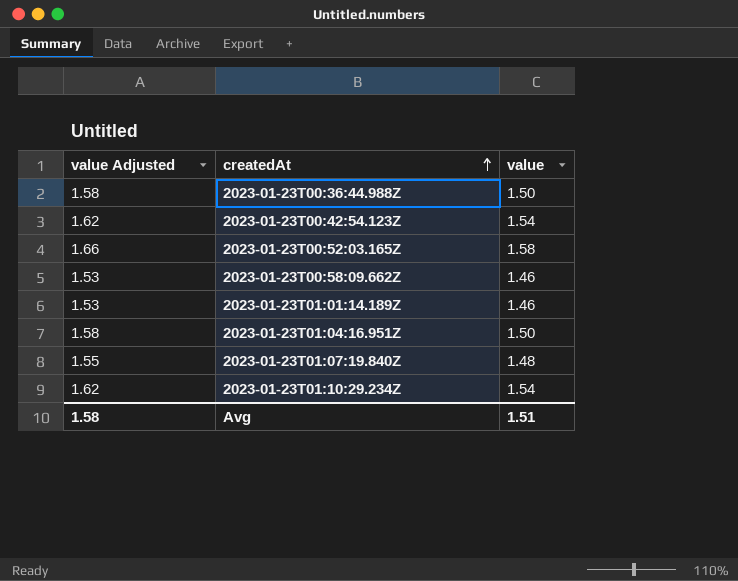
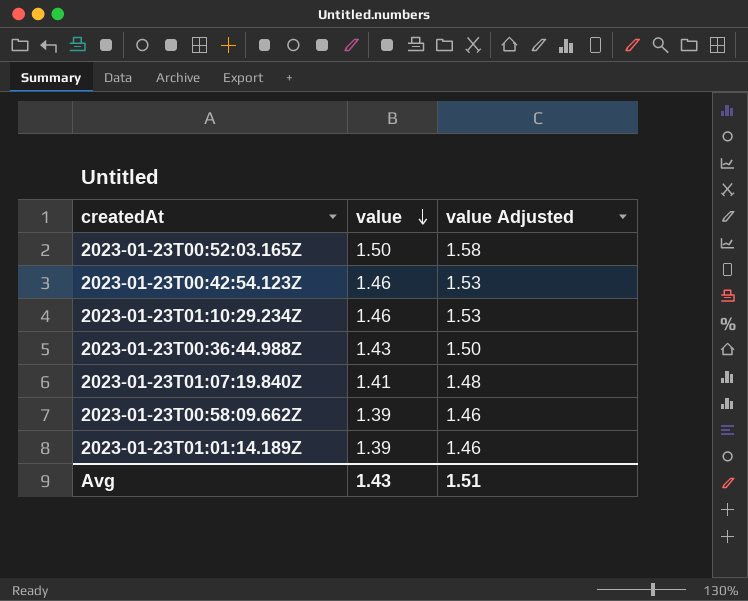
row order: createdAt ascending -> value descending
column value Adjusted | position: 1 -> 3
row 2023-01-23T01:04:16.951Z: 1.58 | 1.50 -> none
2023-01-23T00:52:03.165Z | value: 1.58 -> 1.50
2023-01-23T00:52:03.165Z | value Adjusted: 1.66 -> 1.58
2023-01-23T00:42:54.123Z | value: 1.54 -> 1.46
2023-01-23T00:42:54.123Z | value Adjusted: 1.62 -> 1.53
2023-01-23T01:10:29.234Z | value: 1.54 -> 1.46
2023-01-23T01:10:29.234Z | value Adjusted: 1.62 -> 1.53
2023-01-23T00:36:44.988Z | value: 1.50 -> 1.43
2023-01-23T00:36:44.988Z | value Adjusted: 1.58 -> 1.50
2023-01-23T01:07:19.840Z | value: 1.48 -> 1.41
2023-01-23T01:07:19.840Z | value Adjusted: 1.55 -> 1.48
2023-01-23T00:58:09.662Z | value: 1.46 -> 1.39
2023-01-23T00:58:09.662Z | value Adjusted: 1.53 -> 1.46
2023-01-23T01:01:14.189Z | value: 1.46 -> 1.39
2023-01-23T01:01:14.189Z | value Adjusted: 1.53 -> 1.46
Avg | value: 1.51 -> 1.43
Avg | value Adjusted: 1.58 -> 1.51

